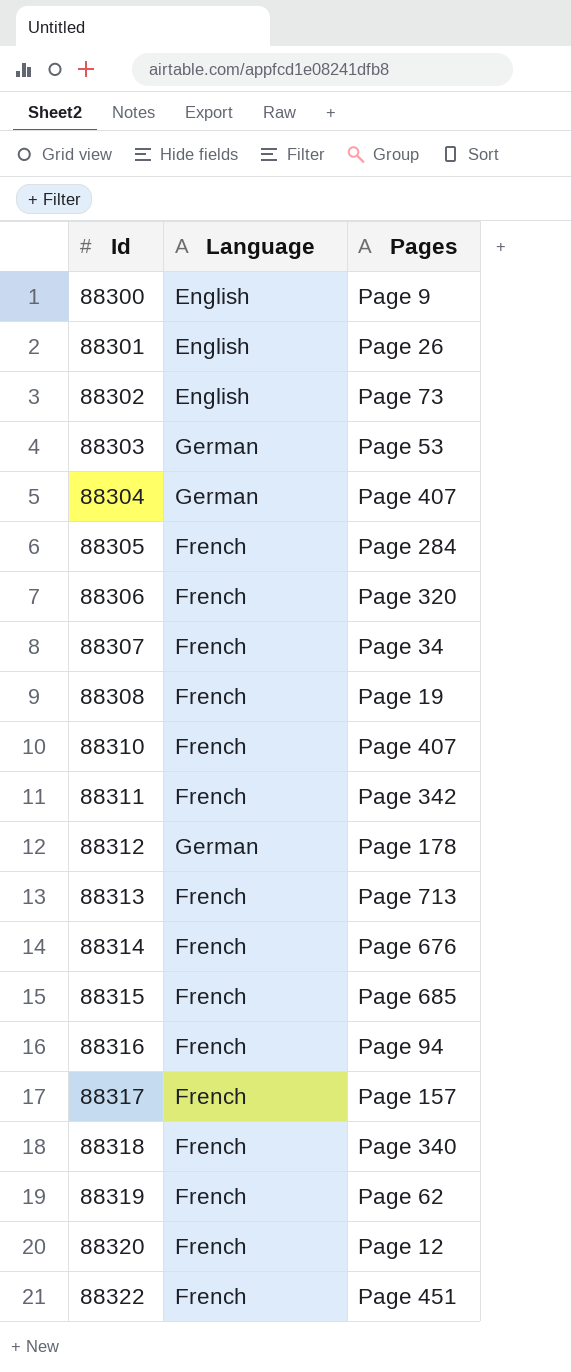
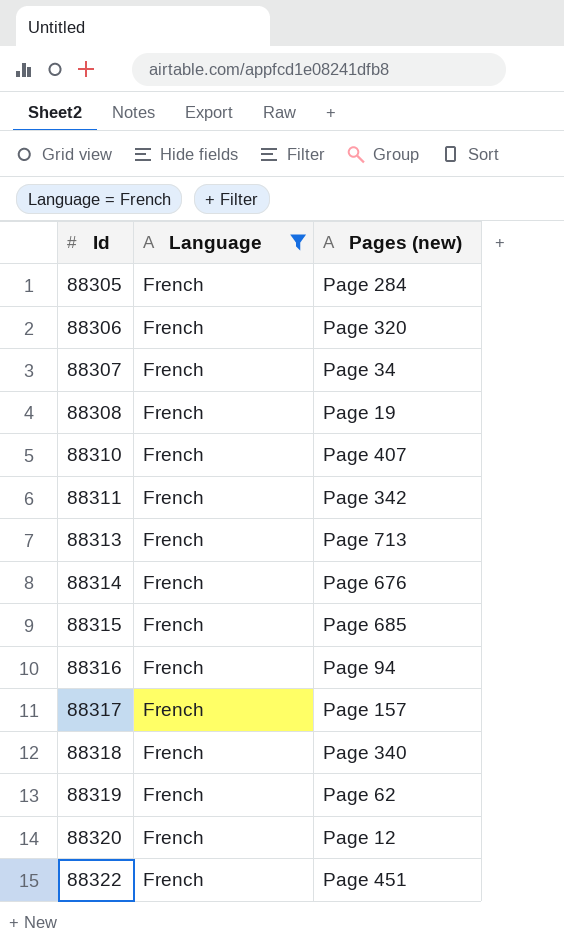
filter: none -> Language = French
column name: Pages -> Pages (new)

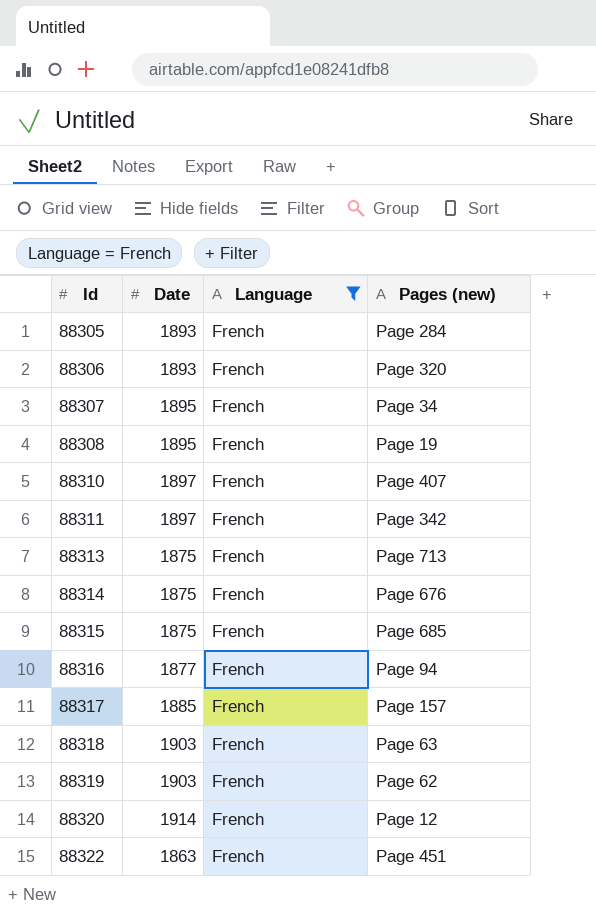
column Date | position: none -> 2
88318 | Pages (new): Page 340 -> Page 63

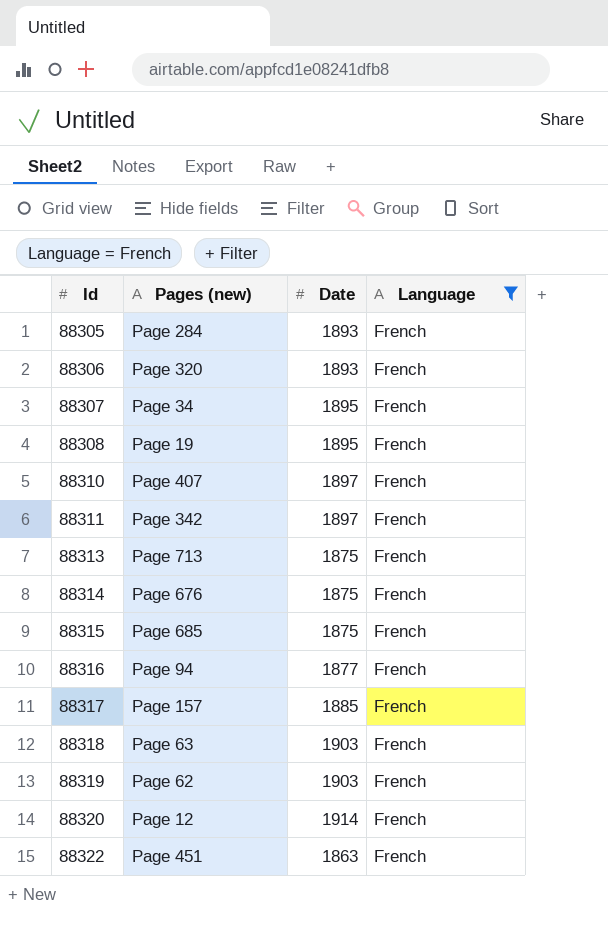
column Pages (new) | position: 4 -> 2

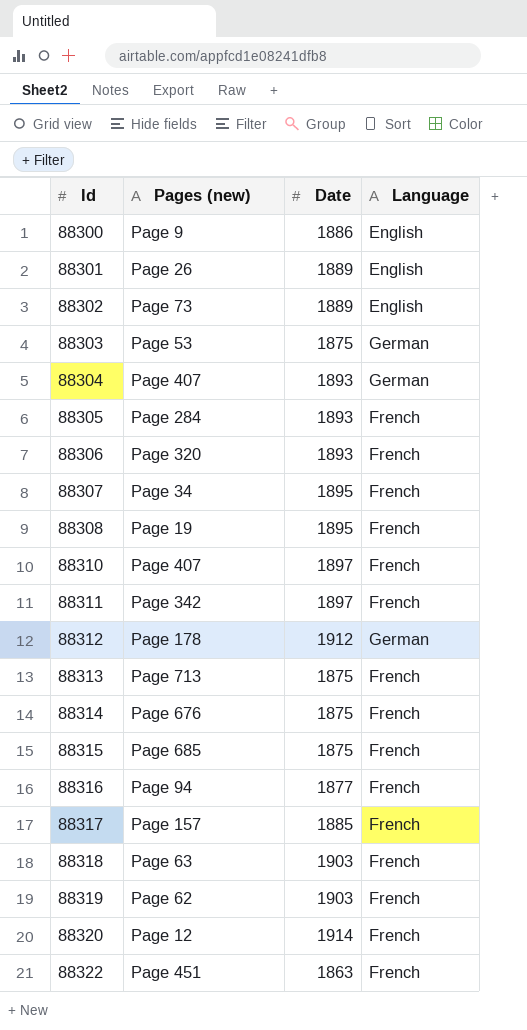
filter: Language = French -> none

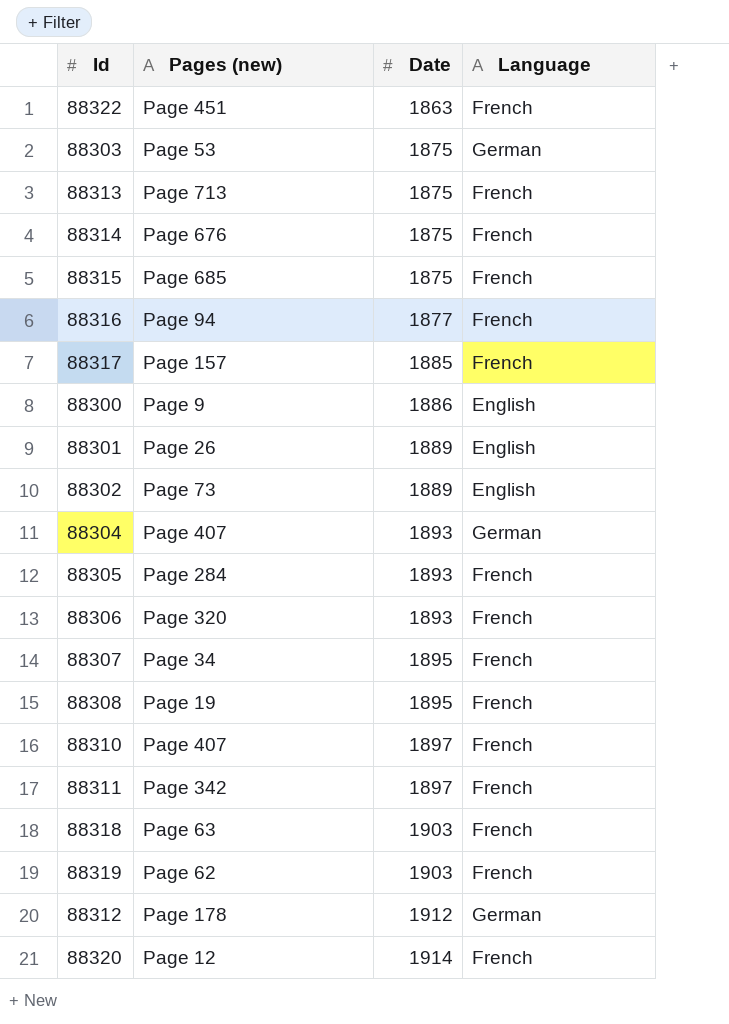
row order: Id ascending -> Date ascending

